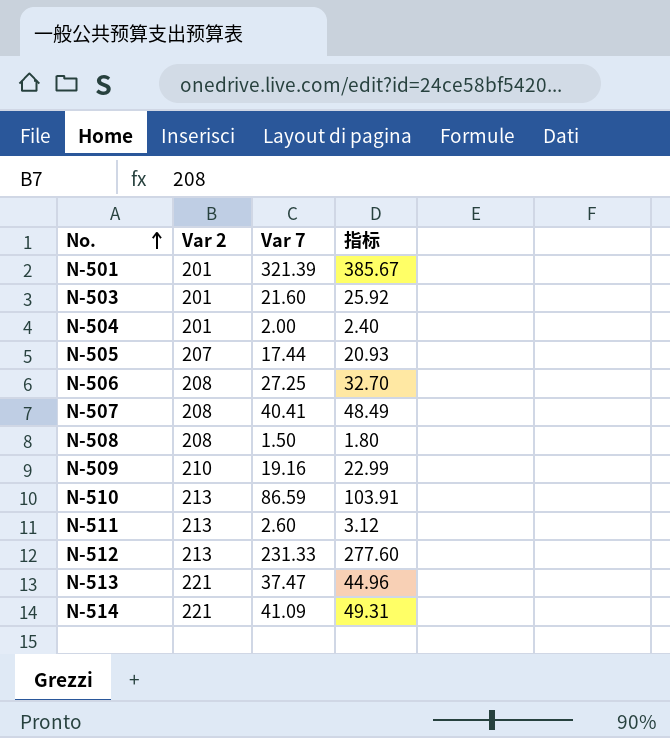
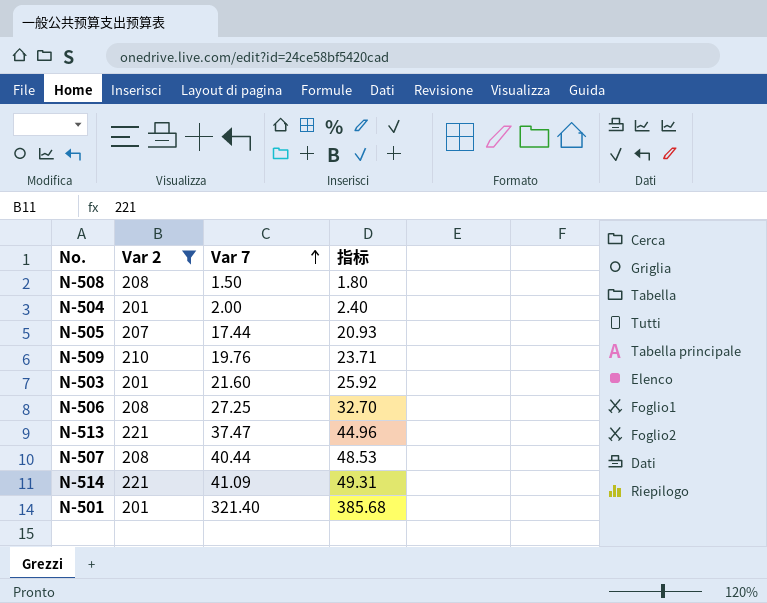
filter: none -> Var 2 != 213
row order: No. ascending -> Var 7 ascending
N-509 | Var 7: 19.16 -> 19.76
N-509 | 指标: 22.99 -> 23.71
N-507 | Var 7: 40.41 -> 40.44
N-507 | 指标: 48.49 -> 48.53
N-501 | Var 7: 321.39 -> 321.40
N-501 | 指标: 385.67 -> 385.68

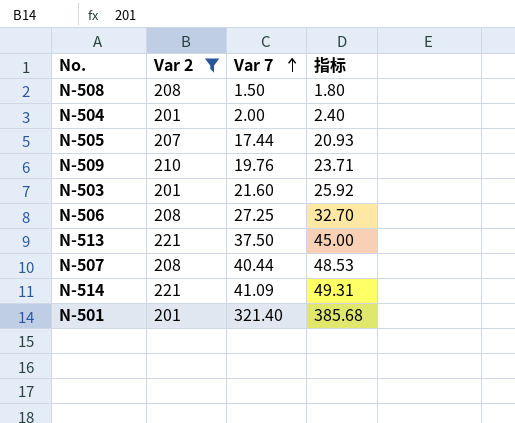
N-513 | Var 7: 37.47 -> 37.50
N-513 | 指标: 44.96 -> 45.00

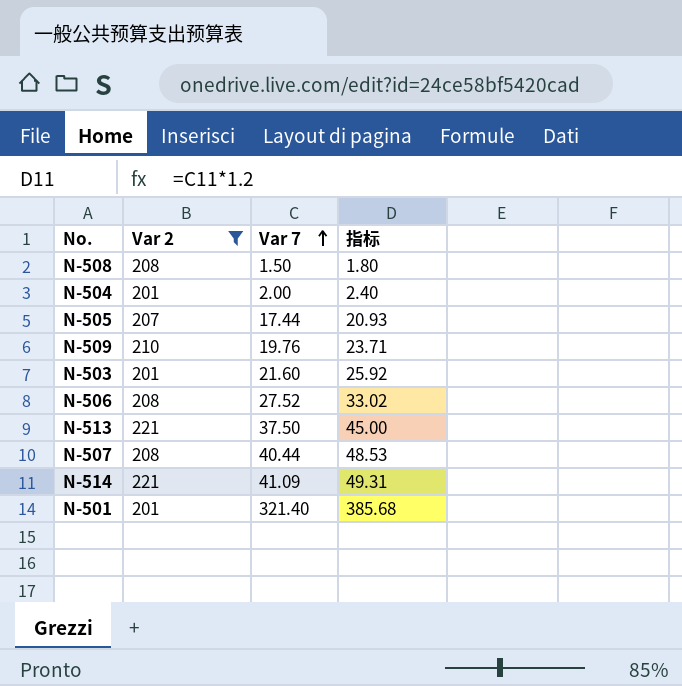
N-506 | Var 7: 27.25 -> 27.52
N-506 | 指标: 32.70 -> 33.02

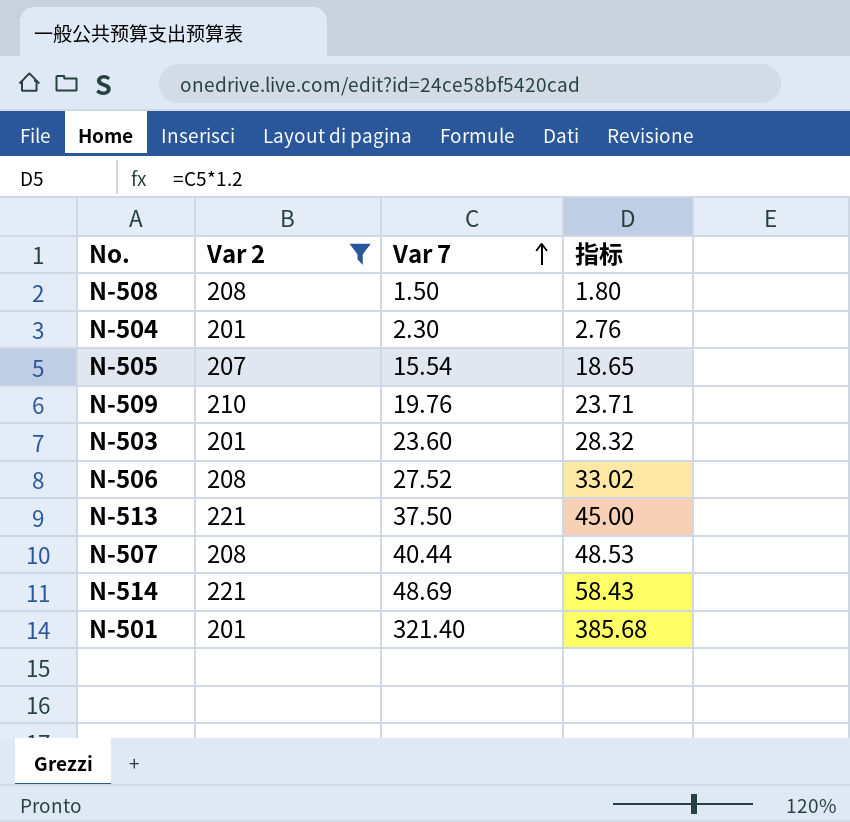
N-504 | Var 7: 2.00 -> 2.30
N-504 | 指标: 2.40 -> 2.76
N-505 | Var 7: 17.44 -> 15.54
N-505 | 指标: 20.93 -> 18.65
N-503 | Var 7: 21.60 -> 23.60
N-503 | 指标: 25.92 -> 28.32
N-514 | Var 7: 41.09 -> 48.69
N-514 | 指标: 49.31 -> 58.43

